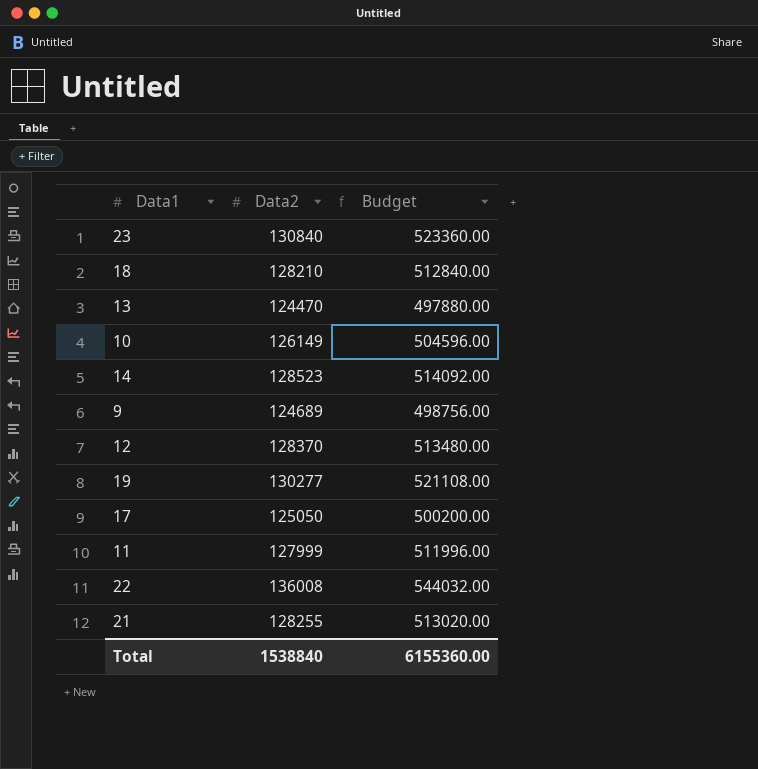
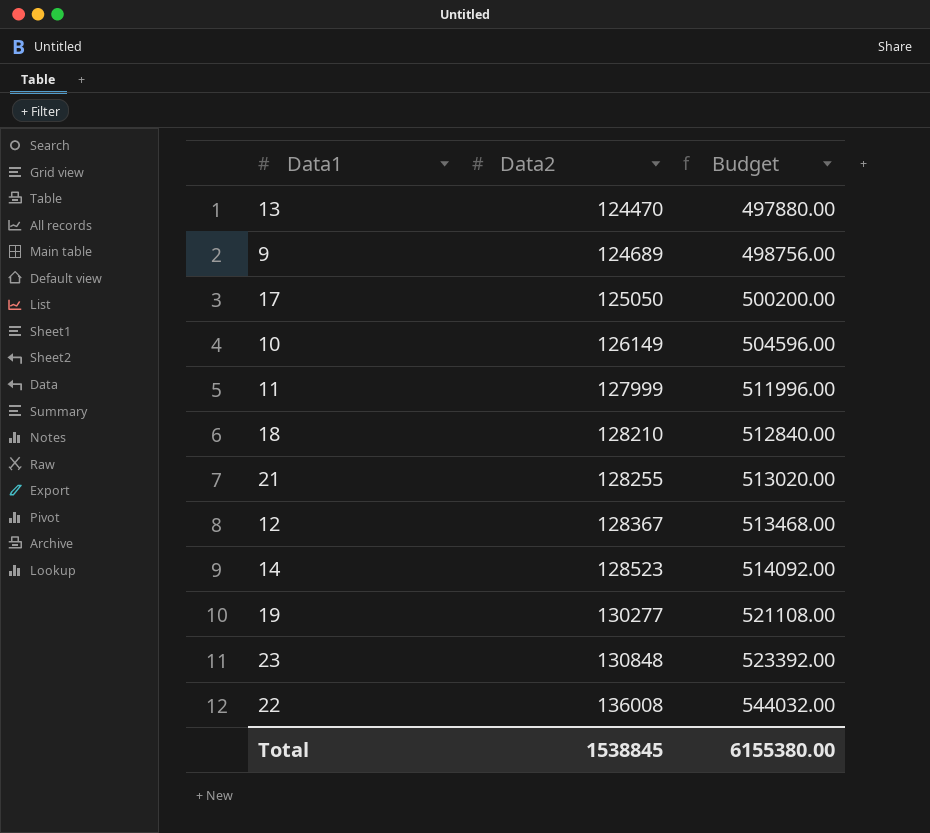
row order: none -> Data2 ascending
12 | Data2: 128370 -> 128367
12 | Budget: 513480.00 -> 513468.00
23 | Data2: 130840 -> 130848
23 | Budget: 523360.00 -> 523392.00
Total | Data2: 1538840 -> 1538845
Total | Budget: 6155360.00 -> 6155380.00

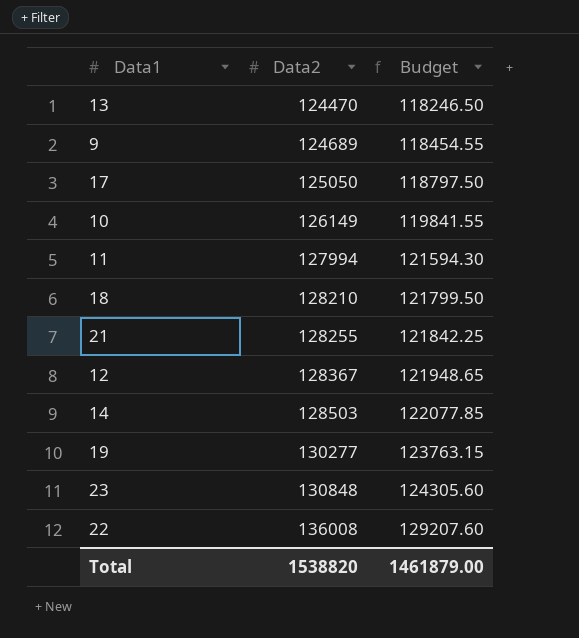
column Budget | formula: [Data2] * 4 -> [Data2] * 0.95
11 | Data2: 127999 -> 127994
14 | Data2: 128523 -> 128503
Total | Data2: 1538845 -> 1538820
Total | Budget: 6155380.00 -> 1461879.00

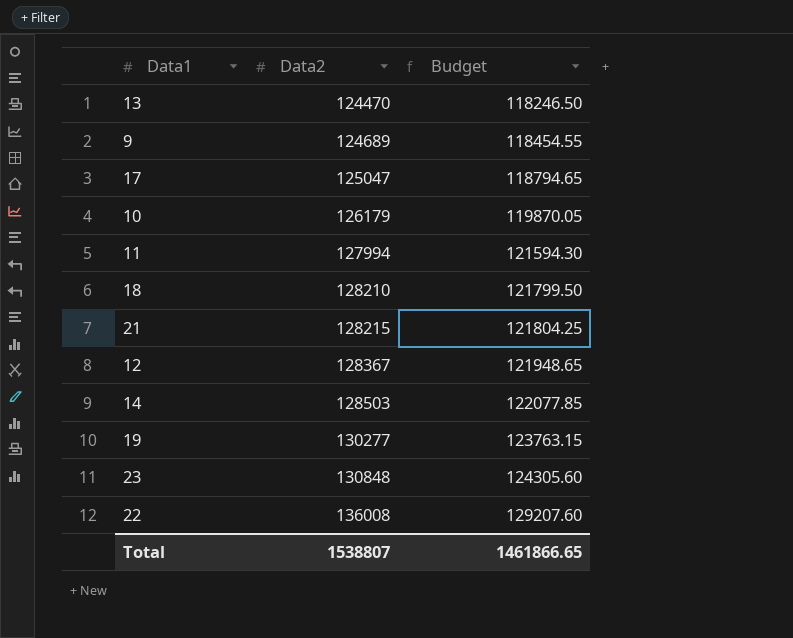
17 | Data2: 125050 -> 125047
17 | Budget: 118797.50 -> 118794.65
10 | Data2: 126149 -> 126179
10 | Budget: 119841.55 -> 119870.05
21 | Data2: 128255 -> 128215
21 | Budget: 121842.25 -> 121804.25
Total | Data2: 1538820 -> 1538807
Total | Budget: 1461879.00 -> 1461866.65

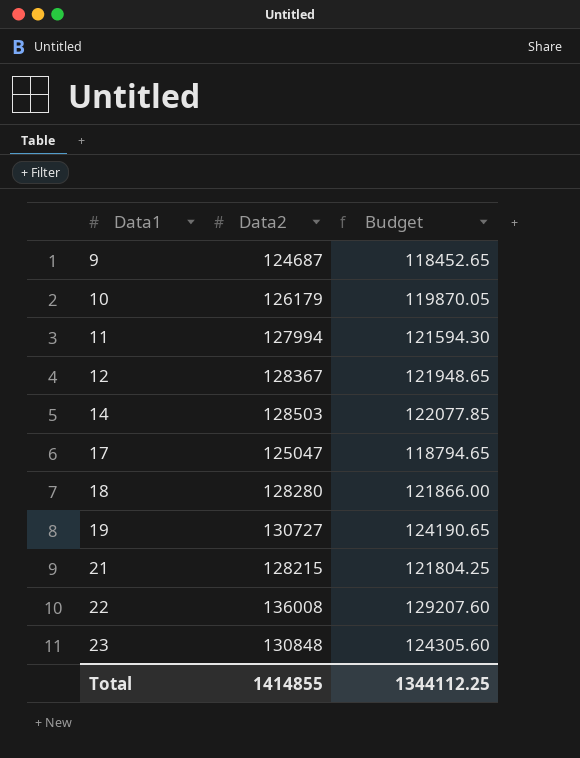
row order: Data2 ascending -> Data1 ascending
row 13: 124470 | 118246.50 -> none
9 | Data2: 124689 -> 124687
9 | Budget: 118454.55 -> 118452.65
18 | Data2: 128210 -> 128280
18 | Budget: 121799.50 -> 121866.00
19 | Data2: 130277 -> 130727
19 | Budget: 123763.15 -> 124190.65
Total | Data2: 1538807 -> 1414855
Total | Budget: 1461866.65 -> 1344112.25

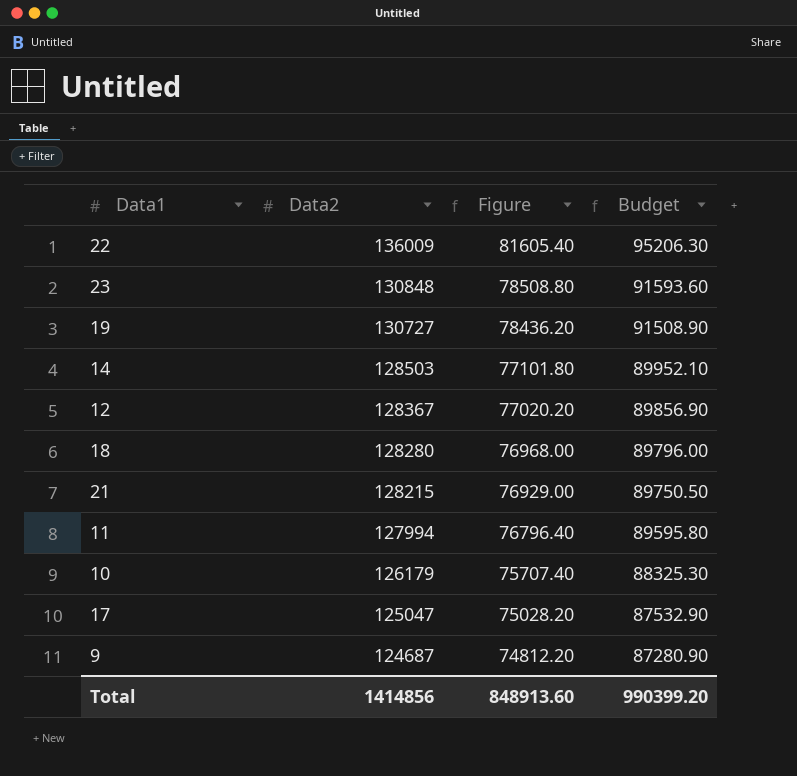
row order: Data1 ascending -> Data2 descending
column Figure | formula: none -> [Data2] * 0.6
column Budget | formula: [Data2] * 0.95 -> [Data2] * 0.7
22 | Data2: 136008 -> 136009
Total | Data2: 1414855 -> 1414856
Total | Budget: 1344112.25 -> 990399.20

